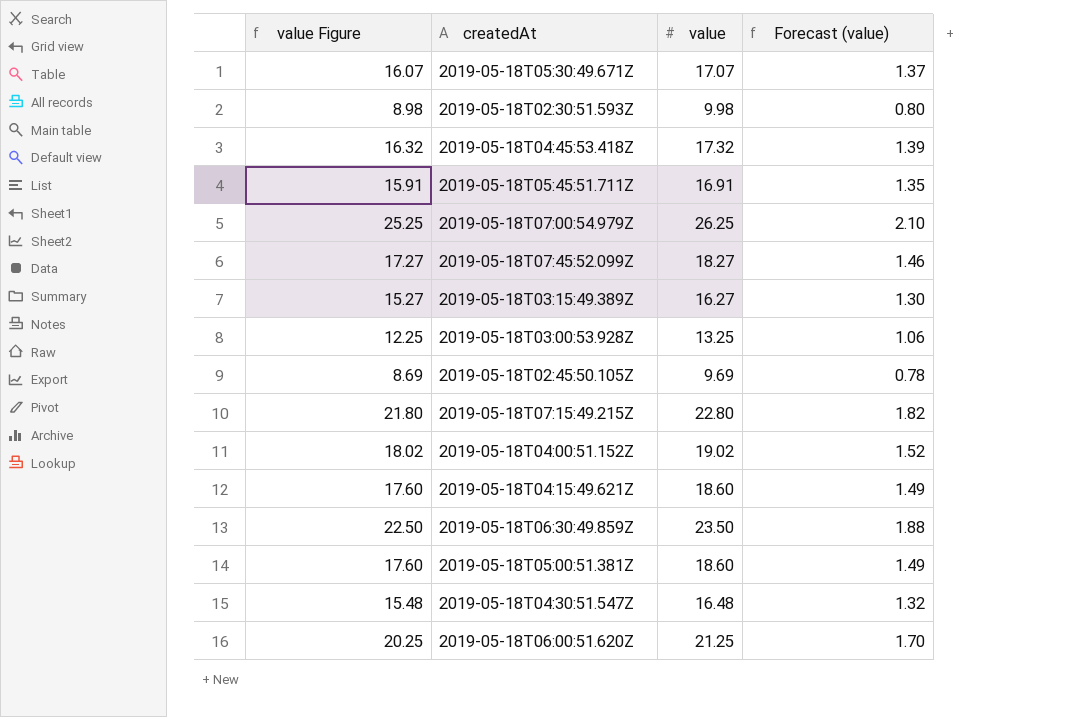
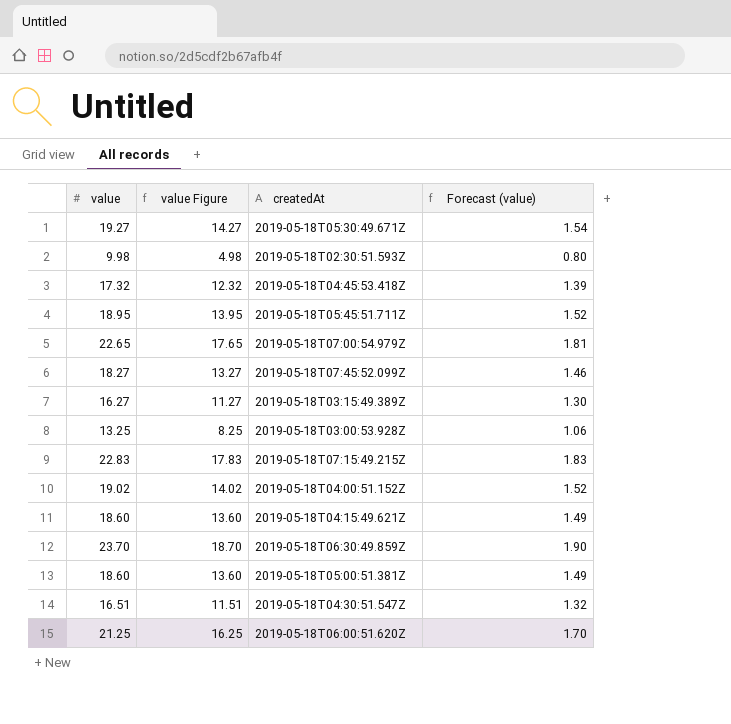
column value | position: 3 -> 1
column value Figure | formula: [value] - 1 -> [value] - 5
row 2019-05-18T02:45:50.105Z: 8.69 | 9.69 | 0.78 -> none
2019-05-18T05:30:49.671Z | value: 17.07 -> 19.27
2019-05-18T05:30:49.671Z | Forecast (value): 1.37 -> 1.54
2019-05-18T05:45:51.711Z | value: 16.91 -> 18.95
2019-05-18T05:45:51.711Z | Forecast (value): 1.35 -> 1.52
2019-05-18T07:00:54.979Z | value: 26.25 -> 22.65
2019-05-18T07:00:54.979Z | Forecast (value): 2.10 -> 1.81
2019-05-18T07:15:49.215Z | value: 22.80 -> 22.83
2019-05-18T07:15:49.215Z | Forecast (value): 1.82 -> 1.83
2019-05-18T06:30:49.859Z | value: 23.50 -> 23.70
2019-05-18T06:30:49.859Z | Forecast (value): 1.88 -> 1.90
2019-05-18T04:30:51.547Z | value: 16.48 -> 16.51

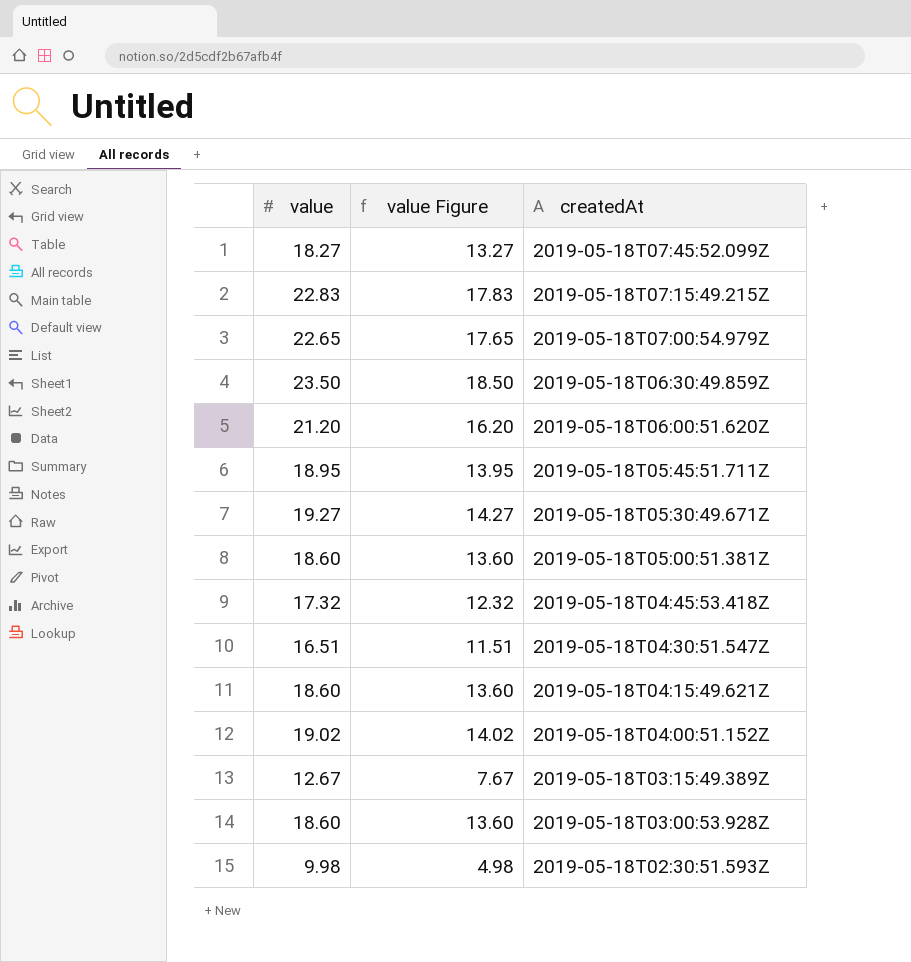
row order: none -> createdAt descending
column Forecast (value) | formula: [value] * 0.08 -> none
2019-05-18T06:30:49.859Z | value: 23.70 -> 23.50
2019-05-18T06:30:49.859Z | value Figure: 18.70 -> 18.50
2019-05-18T06:00:51.620Z | value: 21.25 -> 21.20
2019-05-18T06:00:51.620Z | value Figure: 16.25 -> 16.20
2019-05-18T03:15:49.389Z | value: 16.27 -> 12.67
2019-05-18T03:15:49.389Z | value Figure: 11.27 -> 7.67
2019-05-18T03:00:53.928Z | value: 13.25 -> 18.60
2019-05-18T03:00:53.928Z | value Figure: 8.25 -> 13.60

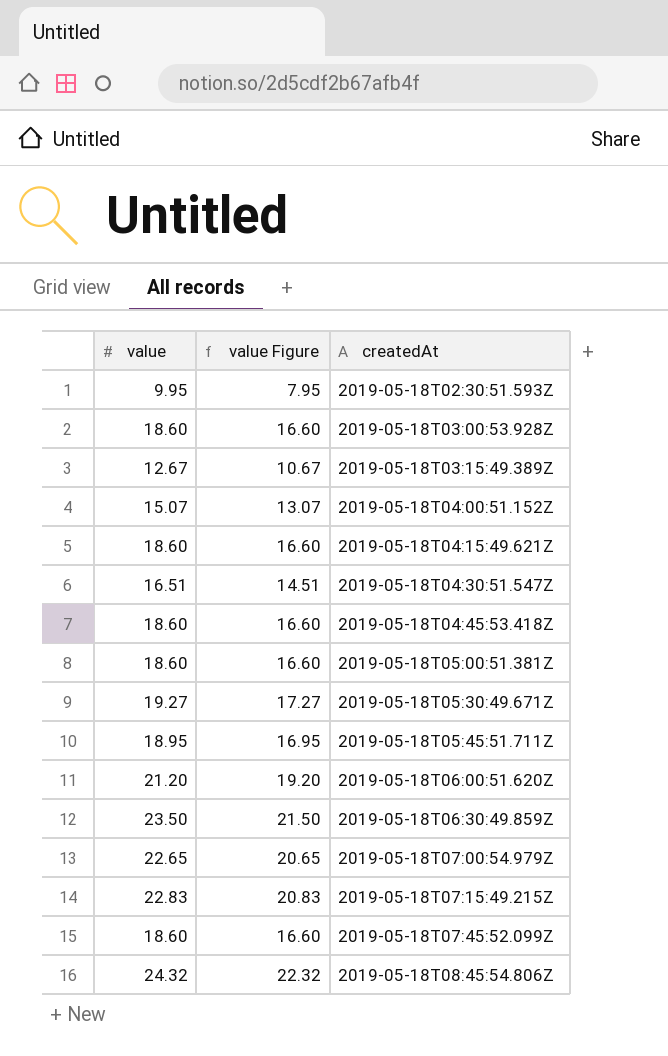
row order: createdAt descending -> createdAt ascending
column value Figure | formula: [value] - 5 -> [value] - 2
2019-05-18T02:30:51.593Z | value: 9.98 -> 9.95
2019-05-18T04:00:51.152Z | value: 19.02 -> 15.07
2019-05-18T04:45:53.418Z | value: 17.32 -> 18.60
2019-05-18T07:45:52.099Z | value: 18.27 -> 18.60
row 2019-05-18T08:45:54.806Z: none -> 24.32 | 22.32

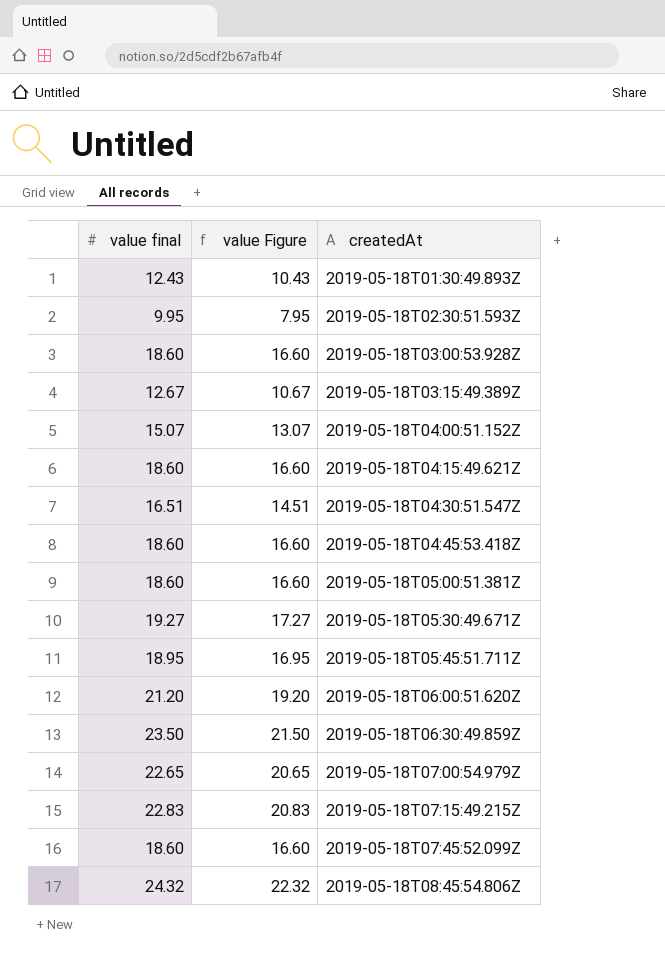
column name: value -> value final
row 2019-05-18T01:30:49.893Z: none -> 12.43 | 10.43

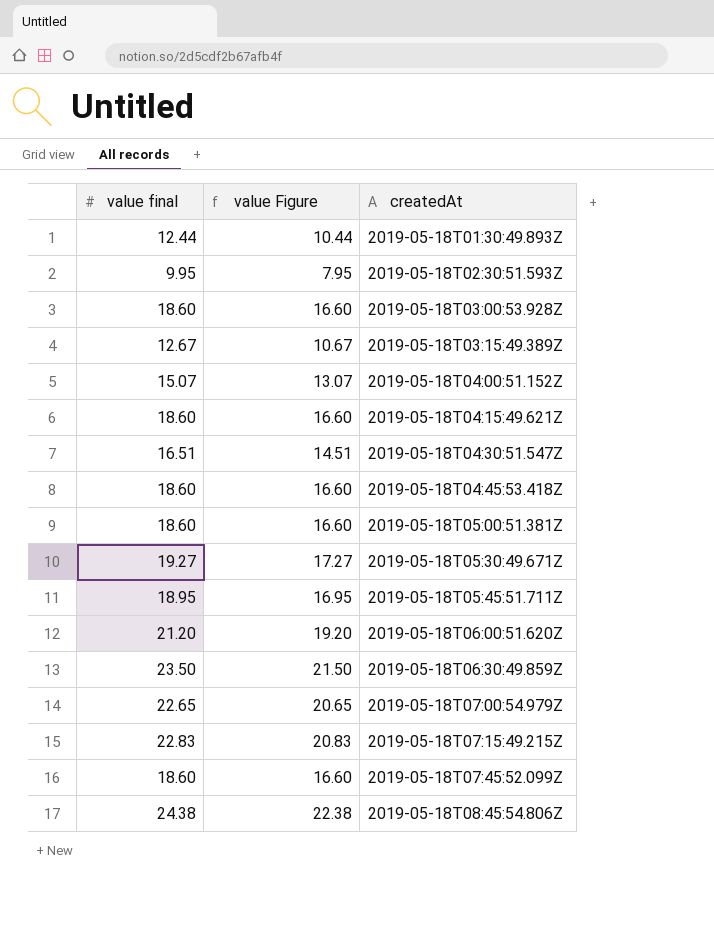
2019-05-18T01:30:49.893Z | value final: 12.43 -> 12.44
2019-05-18T01:30:49.893Z | value Figure: 10.43 -> 10.44
2019-05-18T08:45:54.806Z | value final: 24.32 -> 24.38
2019-05-18T08:45:54.806Z | value Figure: 22.32 -> 22.38

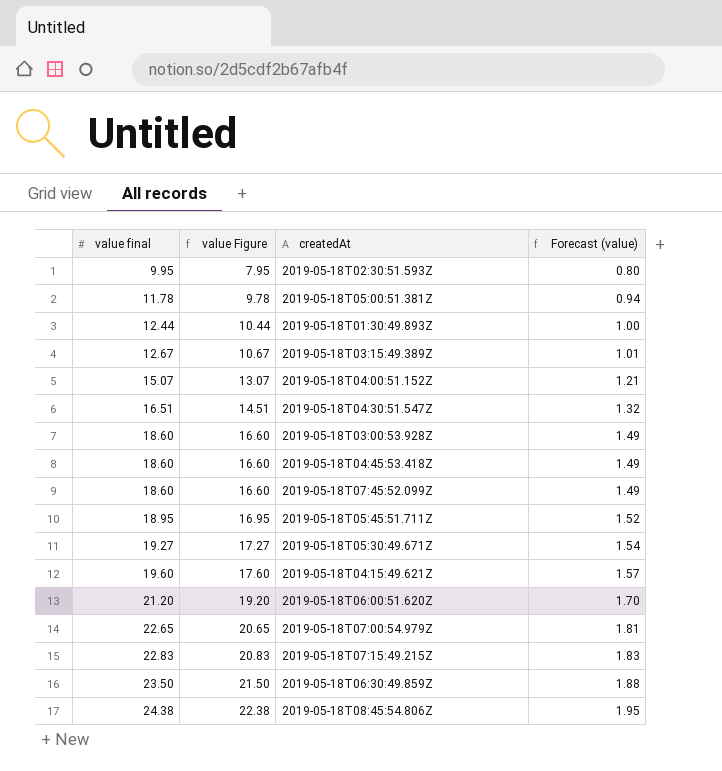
row order: createdAt ascending -> value final ascending
column Forecast (value) | formula: none -> [value final] * 0.08
2019-05-18T05:00:51.381Z | value final: 18.60 -> 11.78
2019-05-18T05:00:51.381Z | value Figure: 16.60 -> 9.78
2019-05-18T04:15:49.621Z | value final: 18.60 -> 19.60
2019-05-18T04:15:49.621Z | value Figure: 16.60 -> 17.60

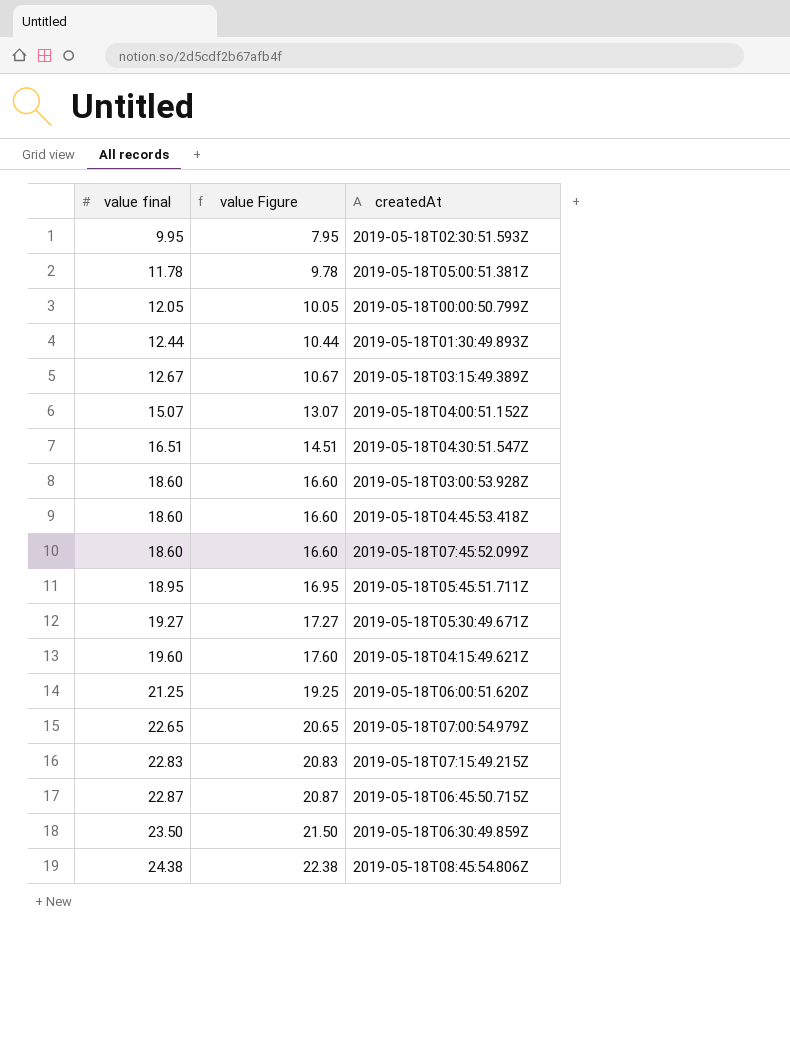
column Forecast (value) | formula: [value final] * 0.08 -> none
row 2019-05-18T00:00:50.799Z: none -> 12.05 | 10.05
2019-05-18T06:00:51.620Z | value final: 21.20 -> 21.25
2019-05-18T06:00:51.620Z | value Figure: 19.20 -> 19.25
row 2019-05-18T06:45:50.715Z: none -> 22.87 | 20.87

